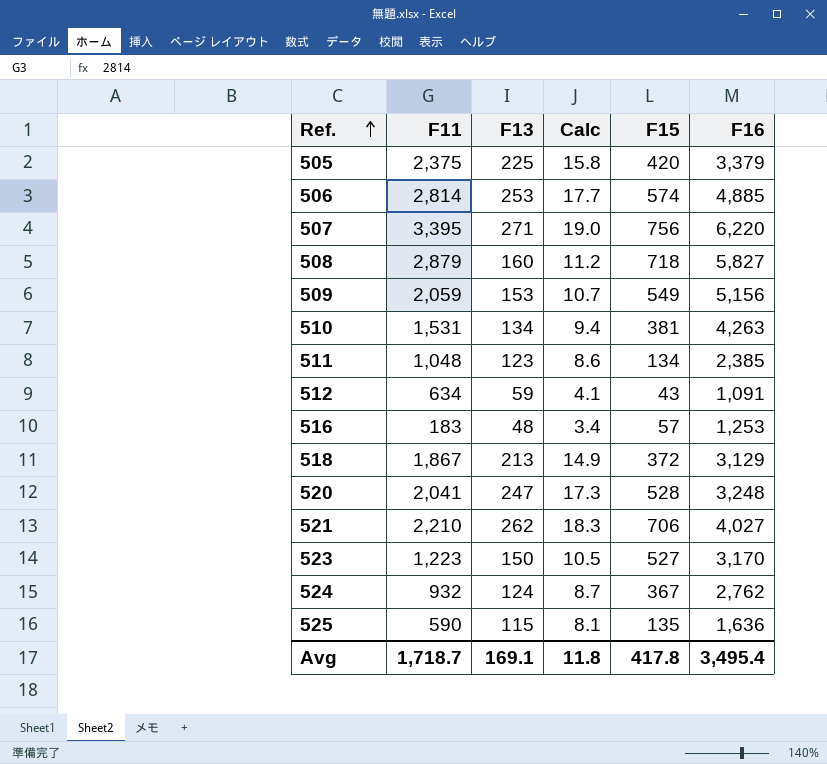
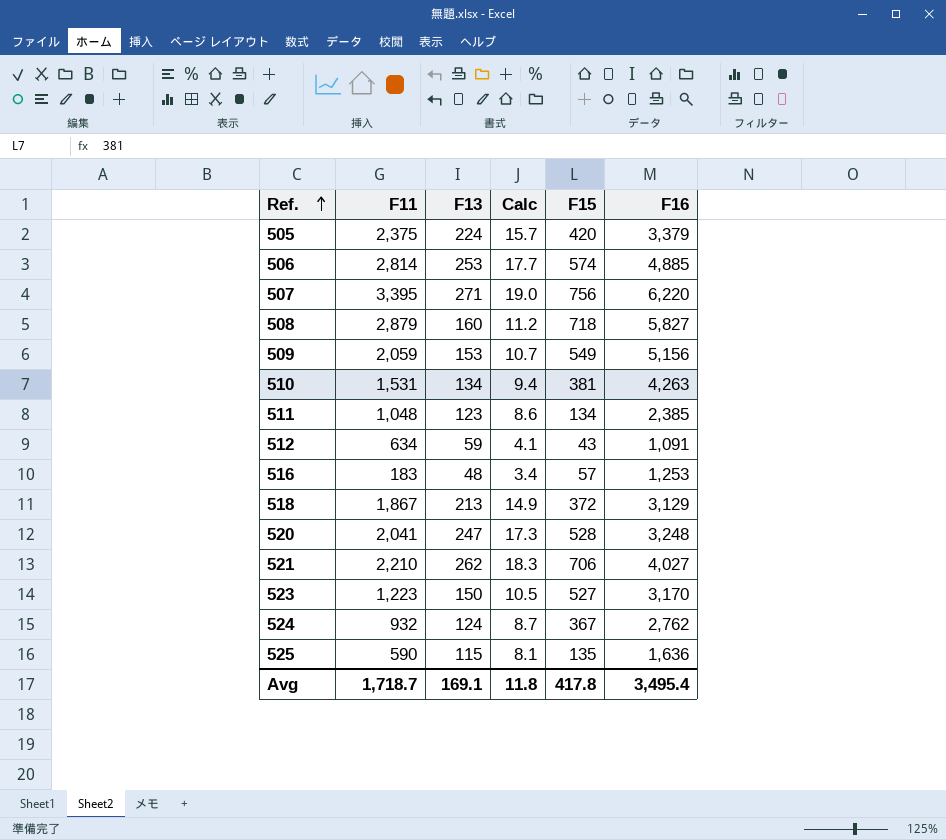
505 | F13: 225 -> 224
505 | Calc: 15.8 -> 15.7

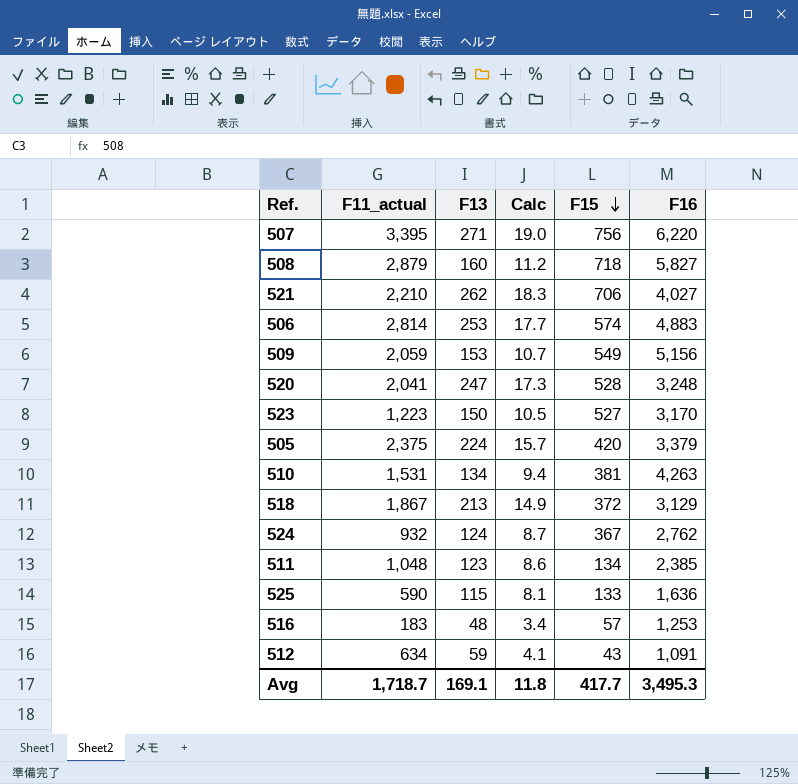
row order: Ref. ascending -> F15 descending
column name: F11 -> F11_actual
506 | F16: 4,885 -> 4,883
525 | F15: 135 -> 133
Avg | F15: 417.8 -> 417.7
Avg | F16: 3,495.4 -> 3,495.3

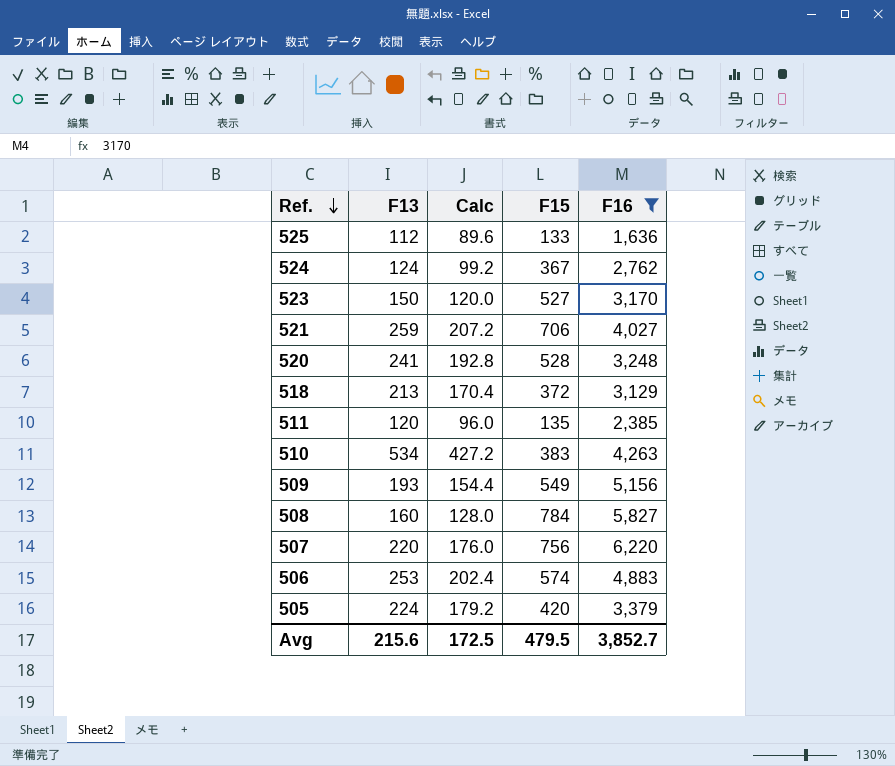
filter: none -> F16 >= 1,636
row order: F15 descending -> Ref. descending
column F11_actual | position: 2 -> none
column Calc | formula: [F13] * 0.07 -> [F13] * 0.8
525 | F13: 115 -> 112
521 | F13: 262 -> 259
520 | F13: 247 -> 241
511 | F13: 123 -> 120
511 | F15: 134 -> 135
510 | F13: 134 -> 534
510 | F15: 381 -> 383
509 | F13: 153 -> 193
508 | F15: 718 -> 784
507 | F13: 271 -> 220
Avg | F13: 169.1 -> 215.6
Avg | Calc: 11.8 -> 172.5
Avg | F15: 417.7 -> 479.5
Avg | F16: 3,495.3 -> 3,852.7

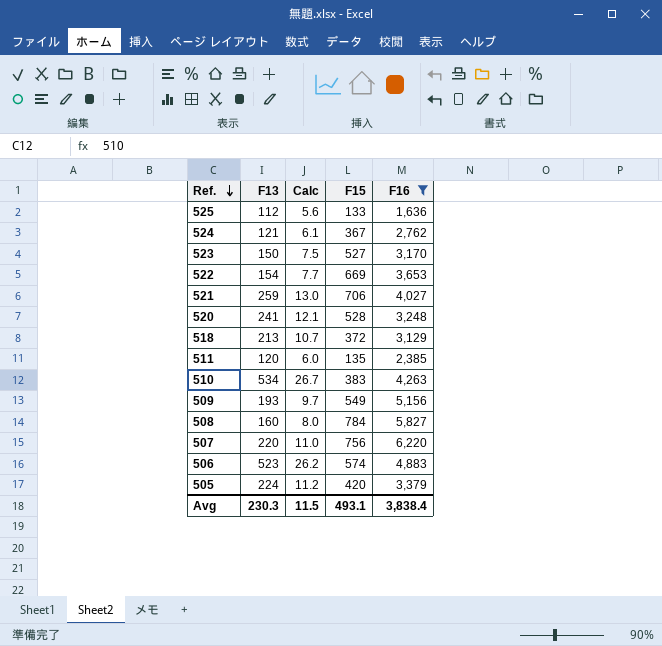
column Calc | formula: [F13] * 0.8 -> [F13] * 0.05
524 | F13: 124 -> 121
row 522: none -> 154 | 7.7 | 669 | 3,653
506 | F13: 253 -> 523
Avg | F13: 215.6 -> 230.3
Avg | Calc: 172.5 -> 11.5
Avg | F15: 479.5 -> 493.1
Avg | F16: 3,852.7 -> 3,838.4

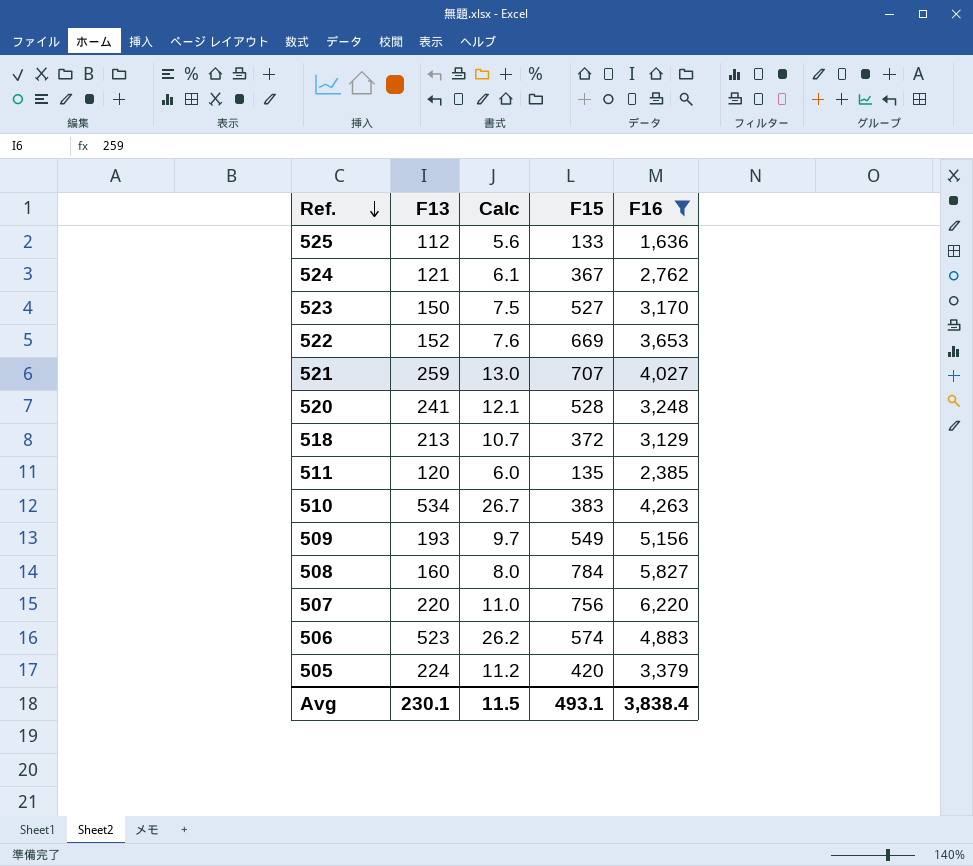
522 | F13: 154 -> 152
522 | Calc: 7.7 -> 7.6
521 | F15: 706 -> 707
Avg | F13: 230.3 -> 230.1

